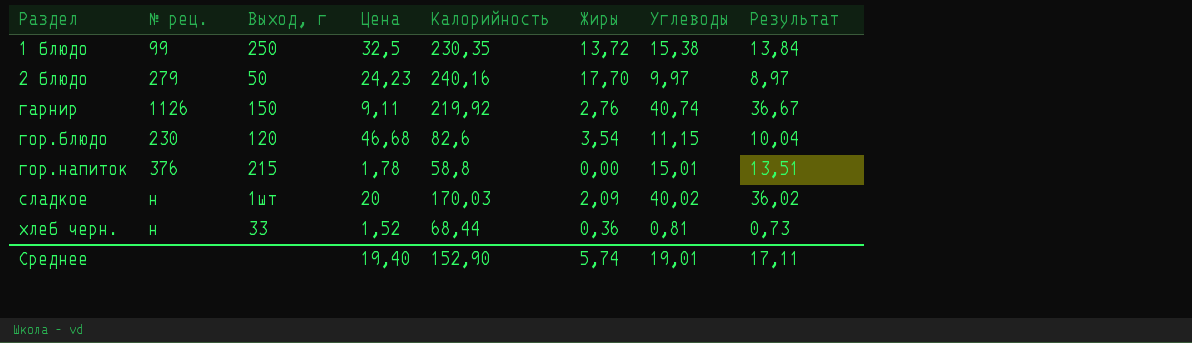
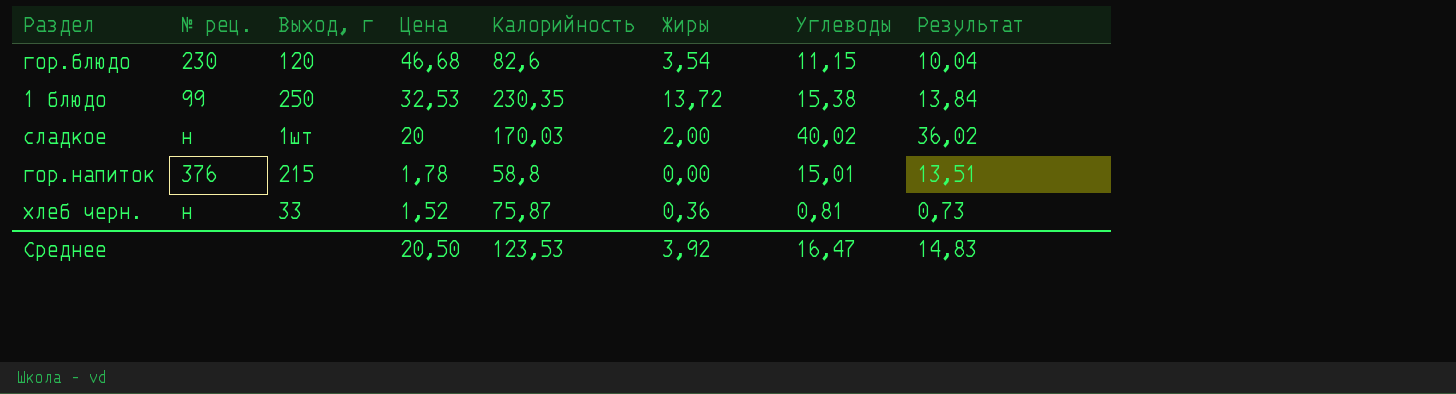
row order: Раздел ascending -> Цена descending
row 2 блюдо: 279 | 50 | 24,23 | 240,16 | 17,70 | 9,97 | 8,97 -> none
row гарнир: 1126 | 150 | 9,11 | 219,92 | 2,76 | 40,74 | 36,67 -> none
1 блюдо | Цена: 32,5 -> 32,53
сладкое | Жиры: 2,09 -> 2,00
хлеб черн. | Калорийность: 68,44 -> 75,87
Среднее | Цена: 19,40 -> 20,50
Среднее | Калорийность: 152,90 -> 123,53
Среднее | Жиры: 5,74 -> 3,92
Среднее | Углеводы: 19,01 -> 16,47
Среднее | Результат: 17,11 -> 14,83

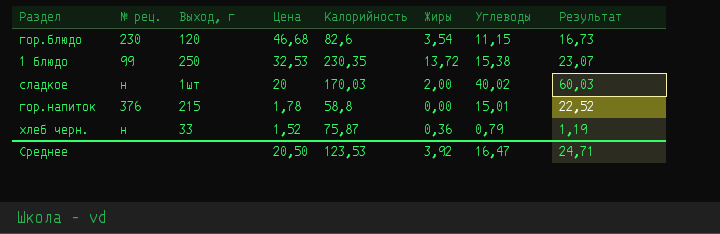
column Результат | formula: [Углеводы] * 0,9 -> [Углеводы] * 1,5
хлеб черн. | Углеводы: 0,81 -> 0,79
Среднее | Результат: 14,83 -> 24,71

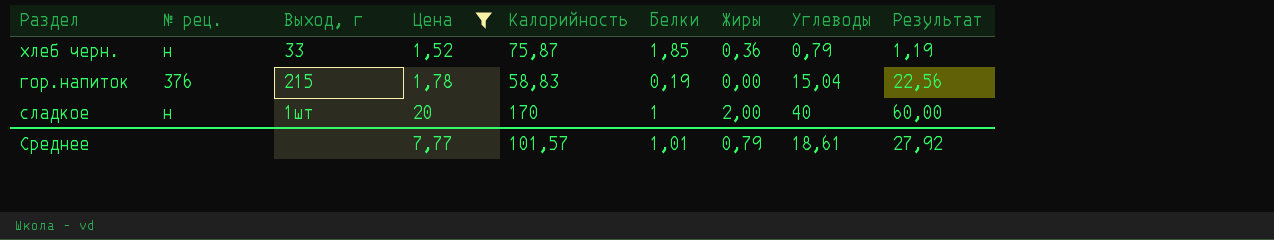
filter: none -> Цена <= 20
row order: Цена descending -> Цена ascending
column Белки | position: none -> 6
гор.напиток | Калорийность: 58,8 -> 58,83
гор.напиток | Углеводы: 15,01 -> 15,04
гор.напиток | Результат: 22,52 -> 22,56
сладкое | Калорийность: 170,03 -> 170
сладкое | Углеводы: 40,02 -> 40
сладкое | Результат: 60,03 -> 60,00
Среднее | Цена: 20,50 -> 7,77
Среднее | Калорийность: 123,53 -> 101,57
Среднее | Жиры: 3,92 -> 0,79
Среднее | Углеводы: 16,47 -> 18,61
Среднее | Результат: 24,71 -> 27,92

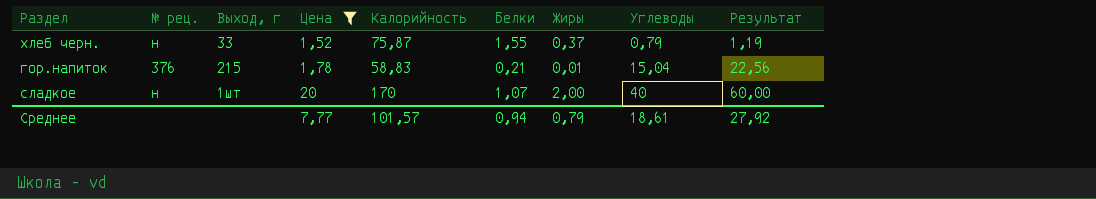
хлеб черн. | Белки: 1,85 -> 1,55
хлеб черн. | Жиры: 0,36 -> 0,37
гор.напиток | Белки: 0,19 -> 0,21
гор.напиток | Жиры: 0,00 -> 0,01
сладкое | Белки: 1 -> 1,07
Среднее | Белки: 1,01 -> 0,94

